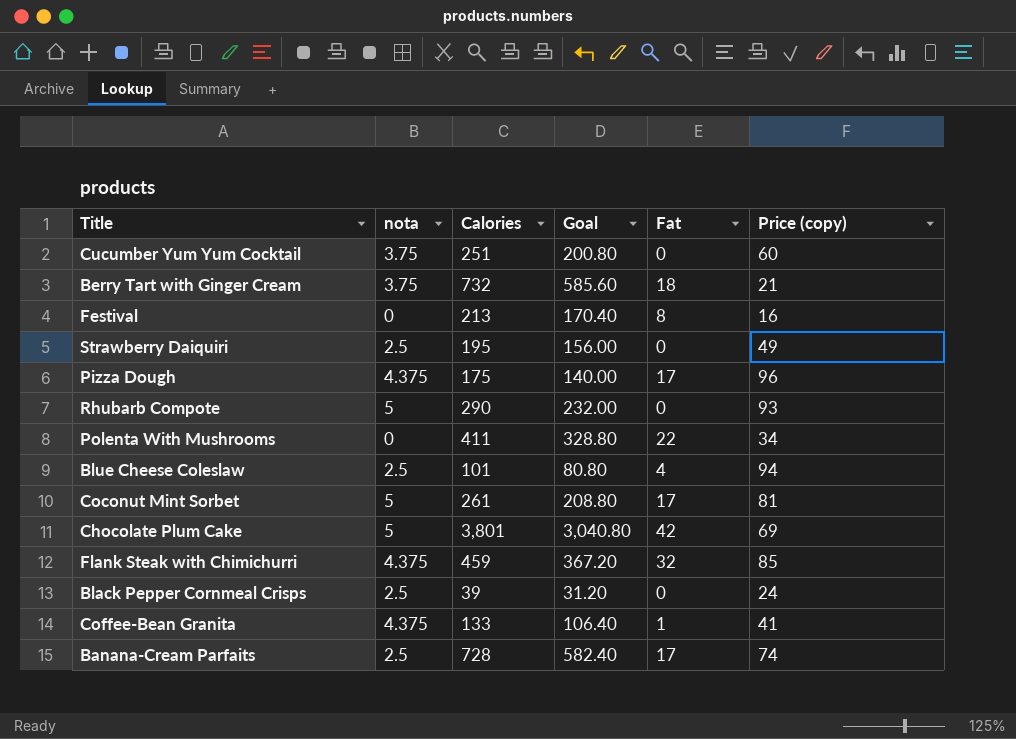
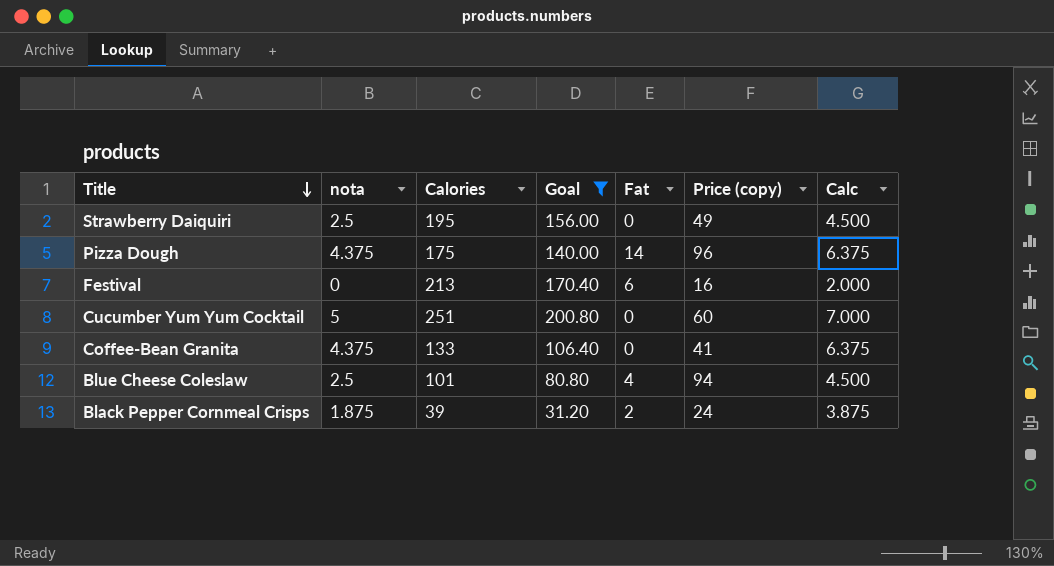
filter: none -> Goal <= 200.80
row order: none -> Title descending
column Calc | formula: none -> [nota] + 2
Pizza Dough | Fat: 17 -> 14
Festival | Fat: 8 -> 6
Cucumber Yum Yum Cocktail | nota: 3.75 -> 5
Coffee-Bean Granita | Fat: 1 -> 0
Black Pepper Cornmeal Crisps | nota: 2.5 -> 1.875
Black Pepper Cornmeal Crisps | Fat: 0 -> 2

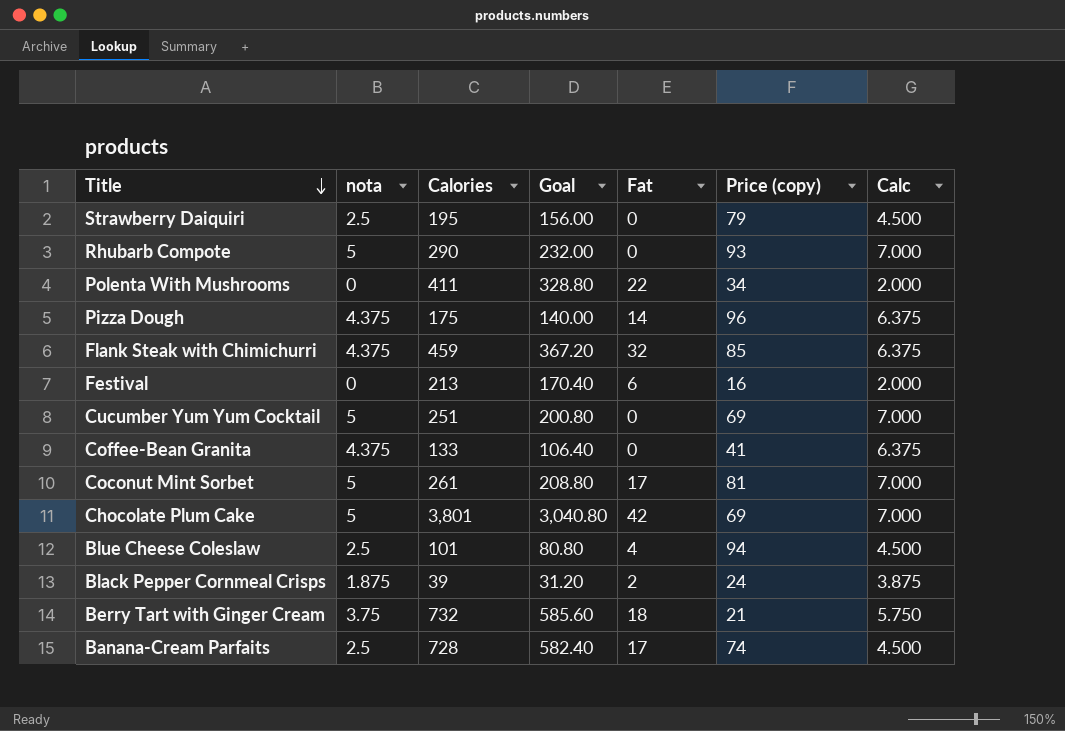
filter: Goal <= 200.80 -> none
Strawberry Daiquiri | Price (copy): 49 -> 79
Cucumber Yum Yum Cocktail | Price (copy): 60 -> 69

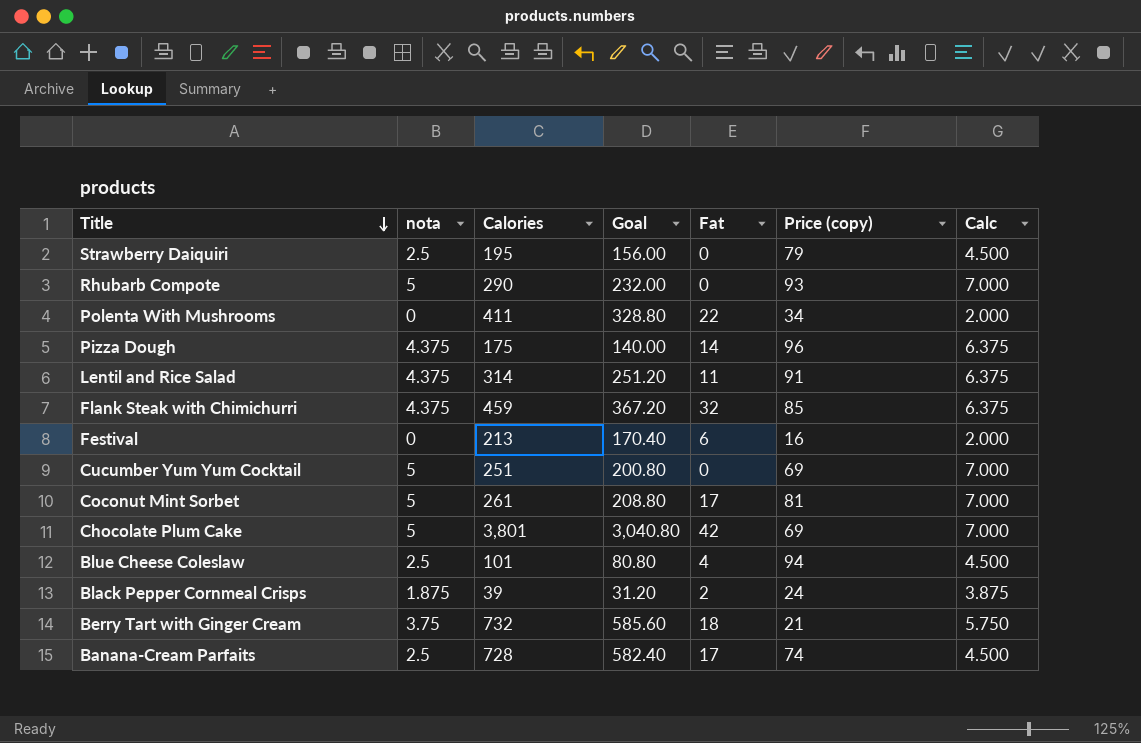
row Coffee-Bean Granita: 4.375 | 133 | 106.40 | 0 | 41 | 6.375 -> none
row Lentil and Rice Salad: none -> 4.375 | 314 | 251.20 | 11 | 91 | 6.375

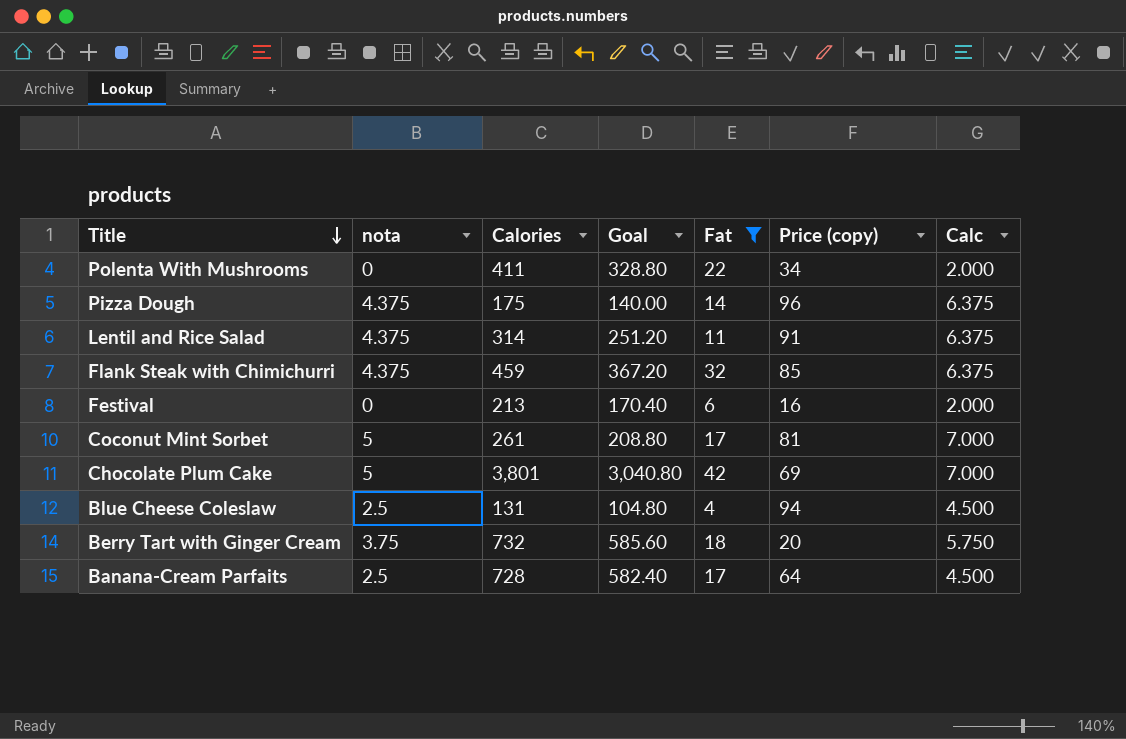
filter: none -> Fat >= 4
Blue Cheese Coleslaw | Calories: 101 -> 131
Blue Cheese Coleslaw | Goal: 80.80 -> 104.80
Berry Tart with Ginger Cream | Price (copy): 21 -> 20
Banana-Cream Parfaits | Price (copy): 74 -> 64

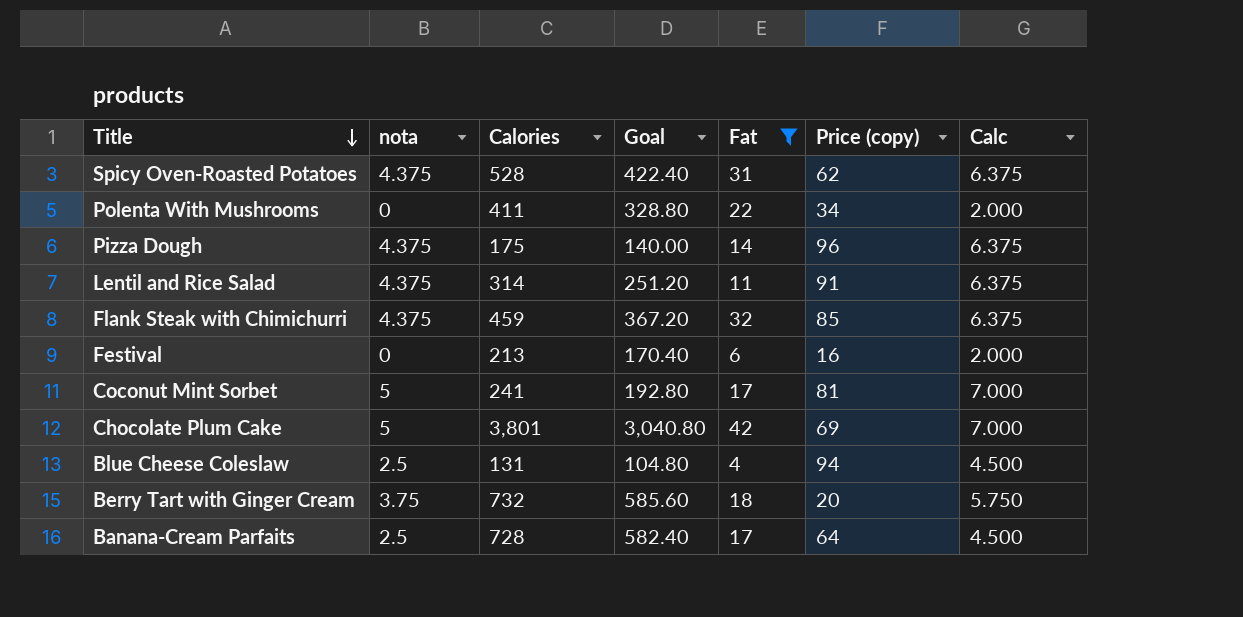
row Spicy Oven-Roasted Potatoes: none -> 4.375 | 528 | 422.40 | 31 | 62 | 6.375
Coconut Mint Sorbet | Calories: 261 -> 241
Coconut Mint Sorbet | Goal: 208.80 -> 192.80

